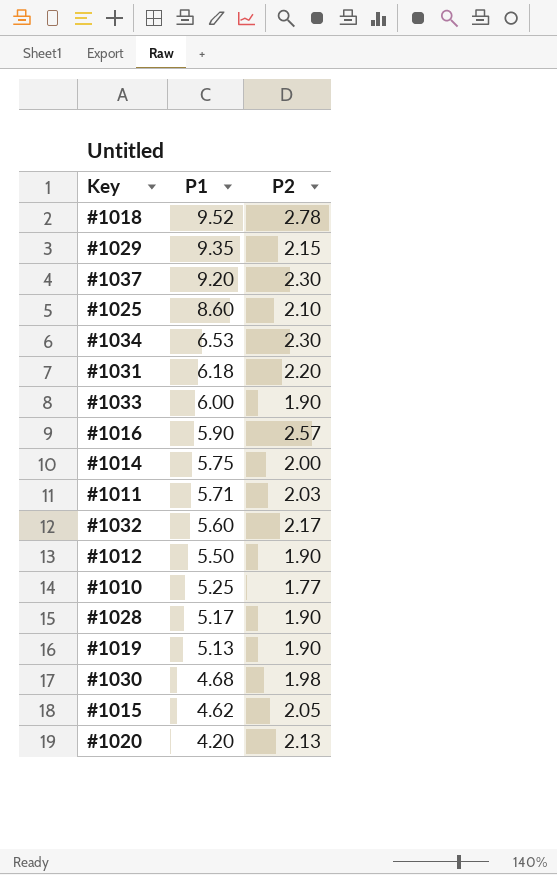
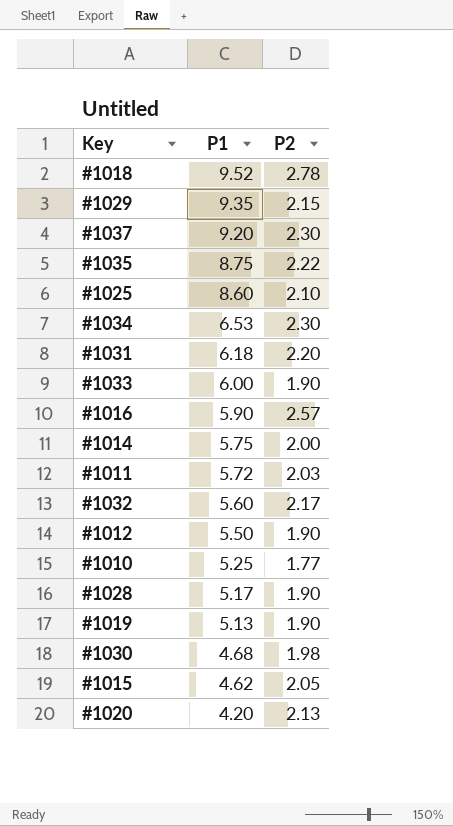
row #1035: none -> 8.75 | 2.22
#1011 | P1: 5.71 -> 5.72

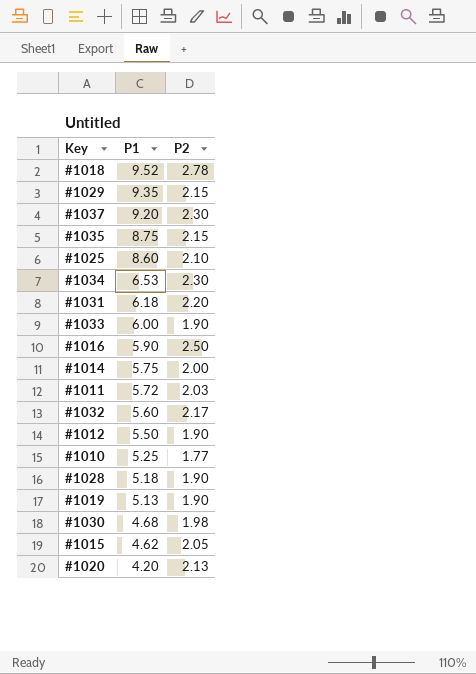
#1035 | P2: 2.22 -> 2.15
#1016 | P2: 2.57 -> 2.50
#1028 | P1: 5.17 -> 5.18

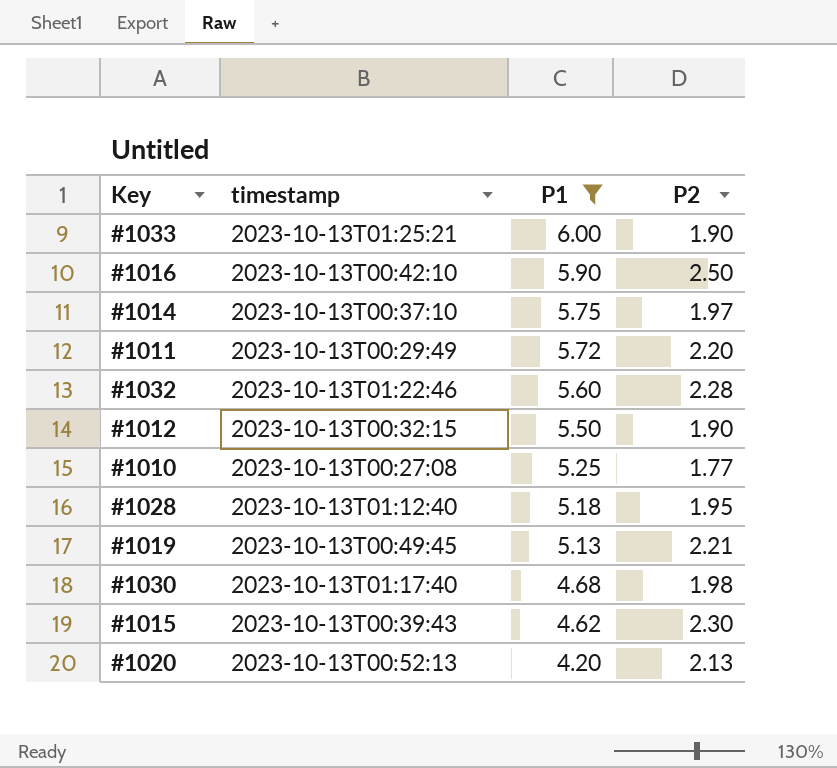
filter: none -> P1 <= 6.00
column timestamp | position: none -> 2
#1014 | P2: 2.00 -> 1.97
#1011 | P2: 2.03 -> 2.20
#1032 | P2: 2.17 -> 2.28
#1028 | P2: 1.90 -> 1.95
#1019 | P2: 1.90 -> 2.21
#1015 | P2: 2.05 -> 2.30

